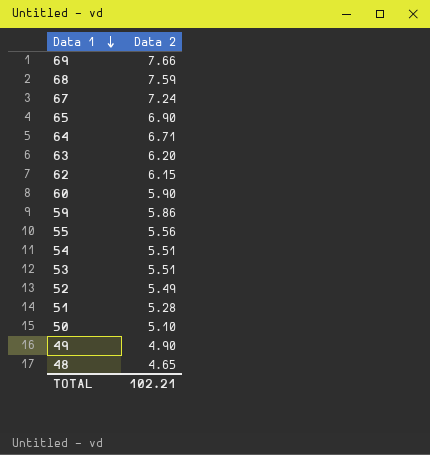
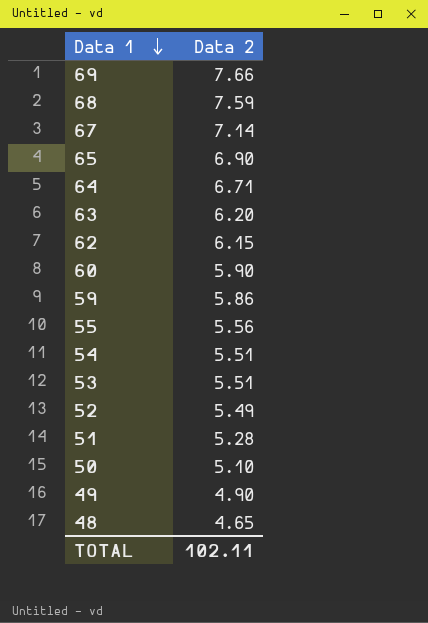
67 | Data 2: 7.24 -> 7.14
TOTAL | Data 2: 102.21 -> 102.11

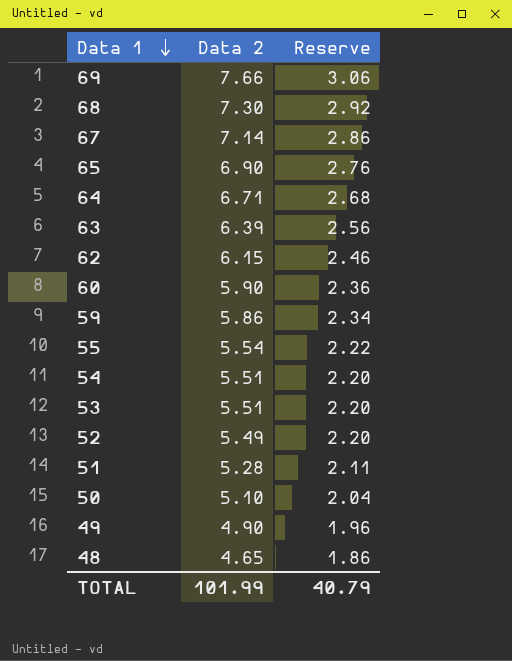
column Reserve | formula: none -> [Data 2] * 0.4
68 | Data 2: 7.59 -> 7.30
63 | Data 2: 6.20 -> 6.39
55 | Data 2: 5.56 -> 5.54
TOTAL | Data 2: 102.11 -> 101.99

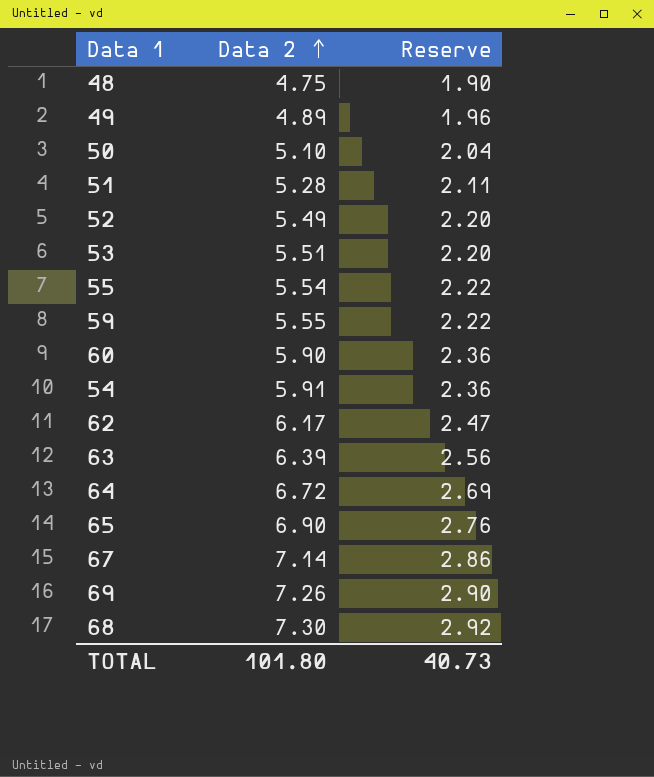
row order: Data 1 descending -> Data 2 ascending
48 | Data 2: 4.65 -> 4.75
48 | Reserve: 1.86 -> 1.90
49 | Data 2: 4.90 -> 4.89
59 | Data 2: 5.86 -> 5.55
59 | Reserve: 2.34 -> 2.22
54 | Data 2: 5.51 -> 5.91
54 | Reserve: 2.20 -> 2.36
62 | Data 2: 6.15 -> 6.17
62 | Reserve: 2.46 -> 2.47
64 | Data 2: 6.71 -> 6.72
64 | Reserve: 2.68 -> 2.69
69 | Data 2: 7.66 -> 7.26
69 | Reserve: 3.06 -> 2.90
TOTAL | Data 2: 101.99 -> 101.80
TOTAL | Reserve: 40.79 -> 40.73

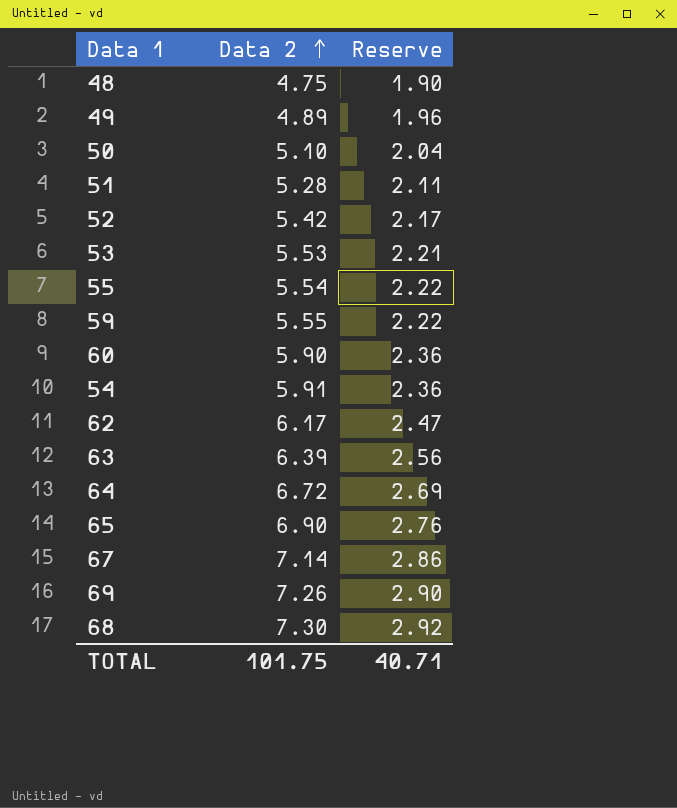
52 | Data 2: 5.49 -> 5.42
52 | Reserve: 2.20 -> 2.17
53 | Data 2: 5.51 -> 5.53
53 | Reserve: 2.20 -> 2.21
TOTAL | Data 2: 101.80 -> 101.75
TOTAL | Reserve: 40.73 -> 40.71

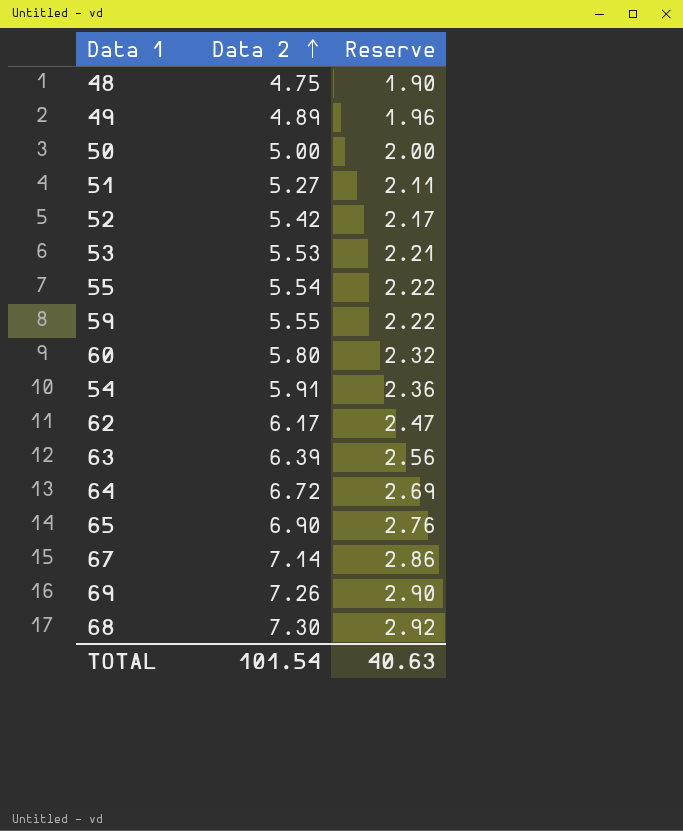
50 | Data 2: 5.10 -> 5.00
50 | Reserve: 2.04 -> 2.00
51 | Data 2: 5.28 -> 5.27
60 | Data 2: 5.90 -> 5.80
60 | Reserve: 2.36 -> 2.32
TOTAL | Data 2: 101.75 -> 101.54
TOTAL | Reserve: 40.71 -> 40.63

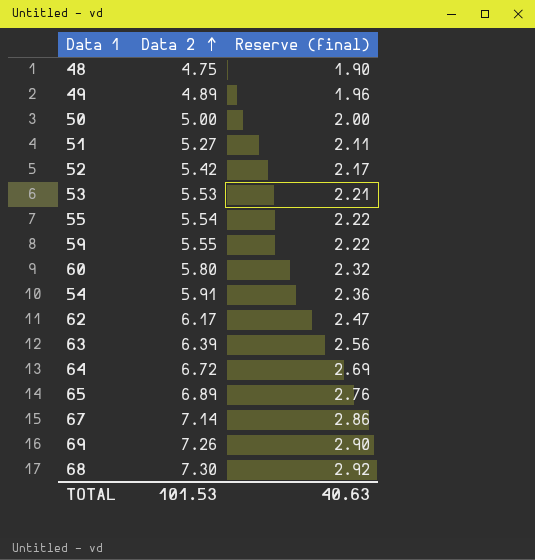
column name: Reserve -> Reserve (final)
65 | Data 2: 6.90 -> 6.89
TOTAL | Data 2: 101.54 -> 101.53

